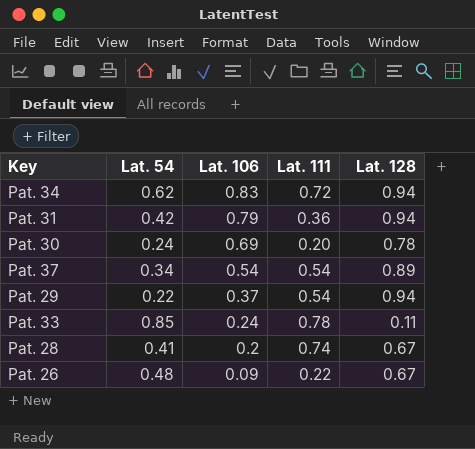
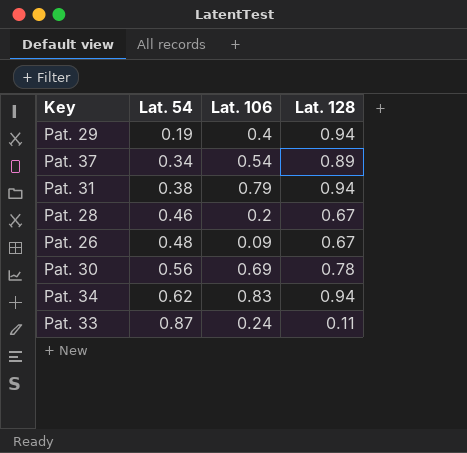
row order: Lat. 106 descending -> Lat. 54 ascending
column Lat. 111 | position: 4 -> none
Pat. 29 | Lat. 54: 0.22 -> 0.19
Pat. 29 | Lat. 106: 0.37 -> 0.4
Pat. 31 | Lat. 54: 0.42 -> 0.38
Pat. 28 | Lat. 54: 0.41 -> 0.46
Pat. 30 | Lat. 54: 0.24 -> 0.56
Pat. 33 | Lat. 54: 0.85 -> 0.87

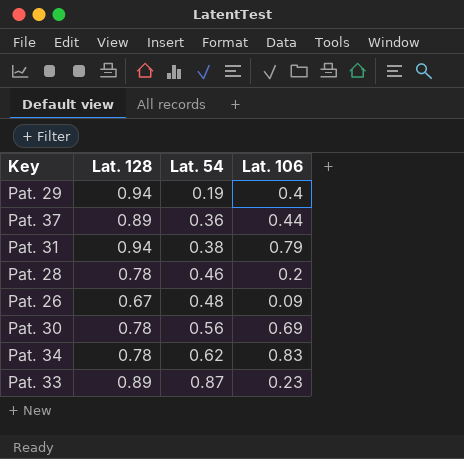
column Lat. 128 | position: 4 -> 2
Pat. 37 | Lat. 54: 0.34 -> 0.36
Pat. 37 | Lat. 106: 0.54 -> 0.44
Pat. 28 | Lat. 128: 0.67 -> 0.78
Pat. 34 | Lat. 128: 0.94 -> 0.78
Pat. 33 | Lat. 128: 0.11 -> 0.89
Pat. 33 | Lat. 106: 0.24 -> 0.23

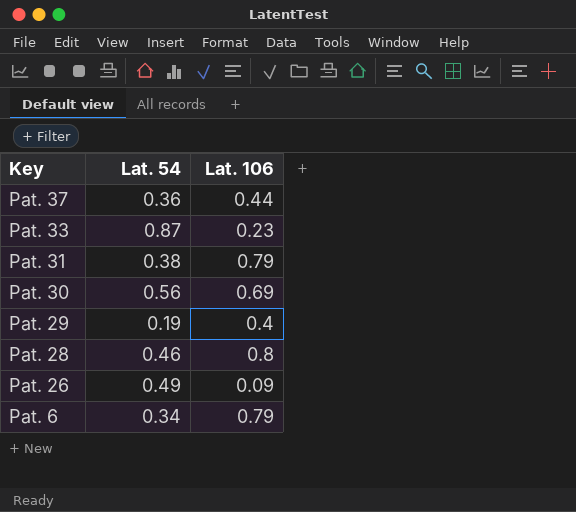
row order: Lat. 54 ascending -> Key descending
column Lat. 128 | position: 2 -> none
row Pat. 34: 0.78 | 0.62 | 0.83 -> none
Pat. 28 | Lat. 106: 0.2 -> 0.8
Pat. 26 | Lat. 54: 0.48 -> 0.49
row Pat. 6: none -> 0.34 | 0.79

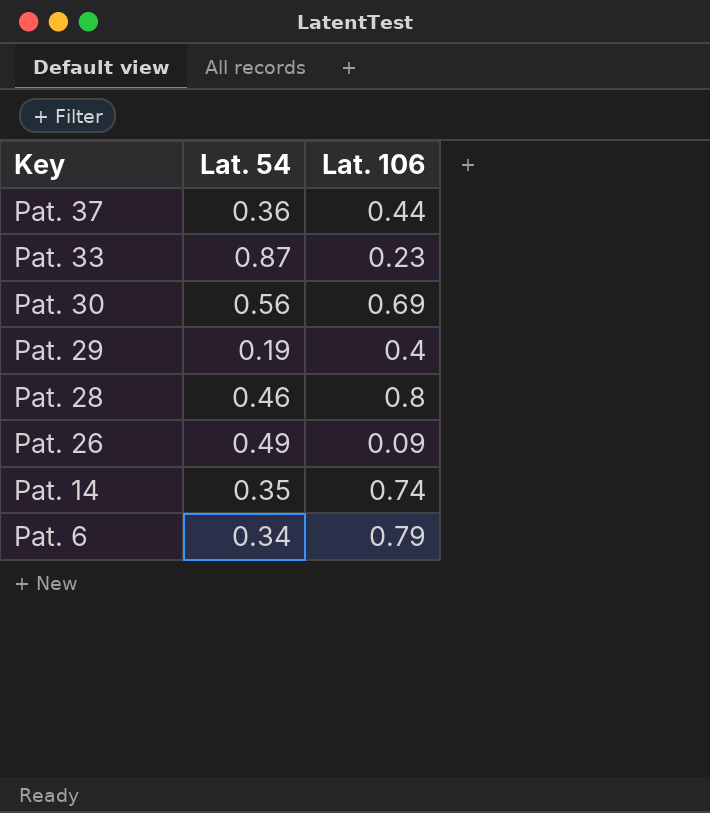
row Pat. 31: 0.38 | 0.79 -> none
row Pat. 14: none -> 0.35 | 0.74

